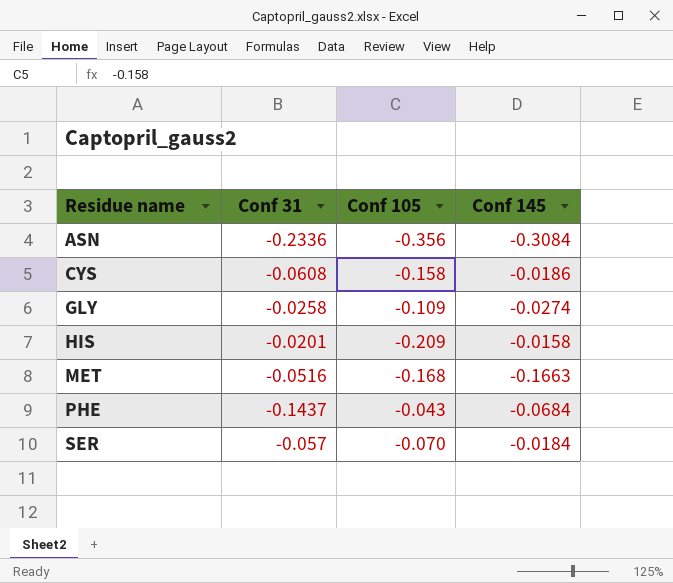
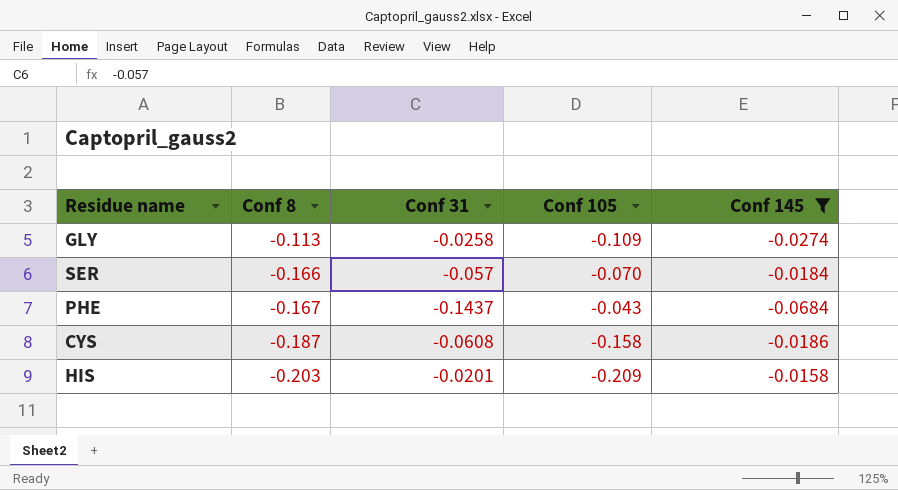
filter: none -> Conf 145 >= -0.0684
row order: Residue name ascending -> Conf 8 descending
column Conf 8 | position: none -> 2

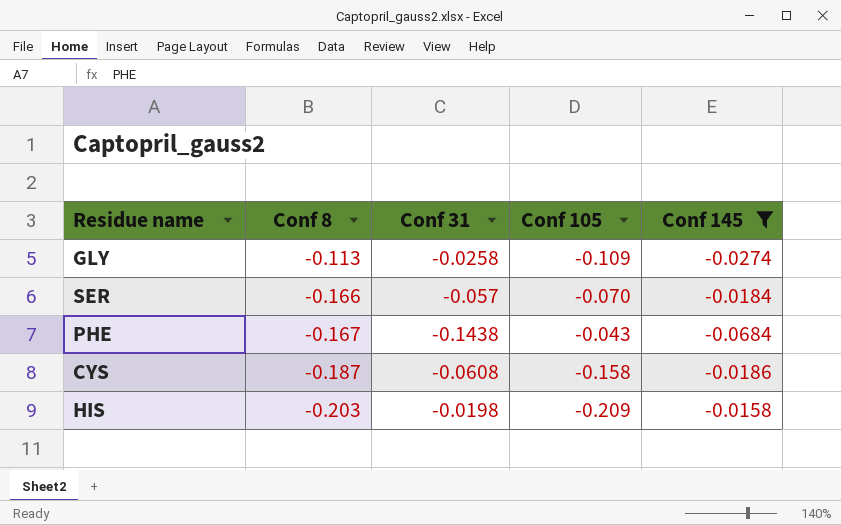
PHE | Conf 31: -0.1437 -> -0.1438
HIS | Conf 31: -0.0201 -> -0.0198

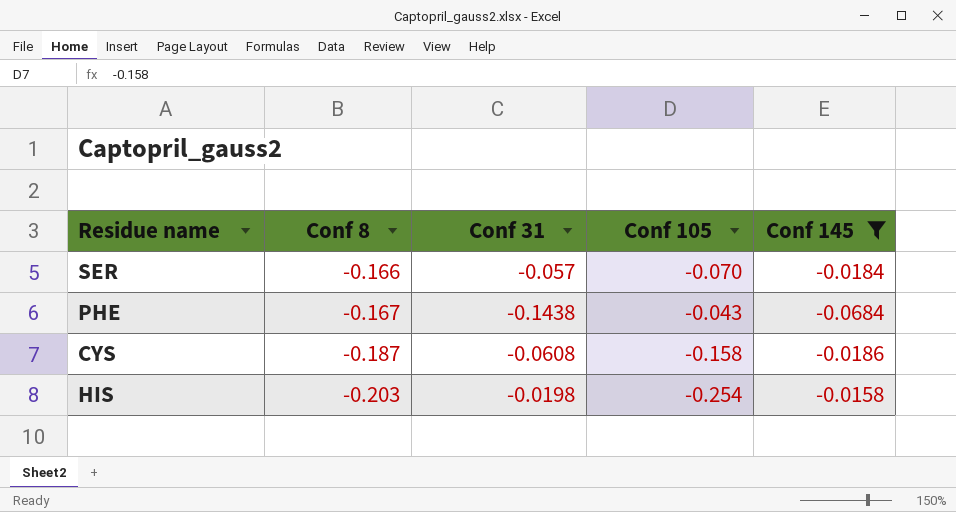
row GLY: -0.113 | -0.0258 | -0.109 | -0.0274 -> none
HIS | Conf 105: -0.209 -> -0.254

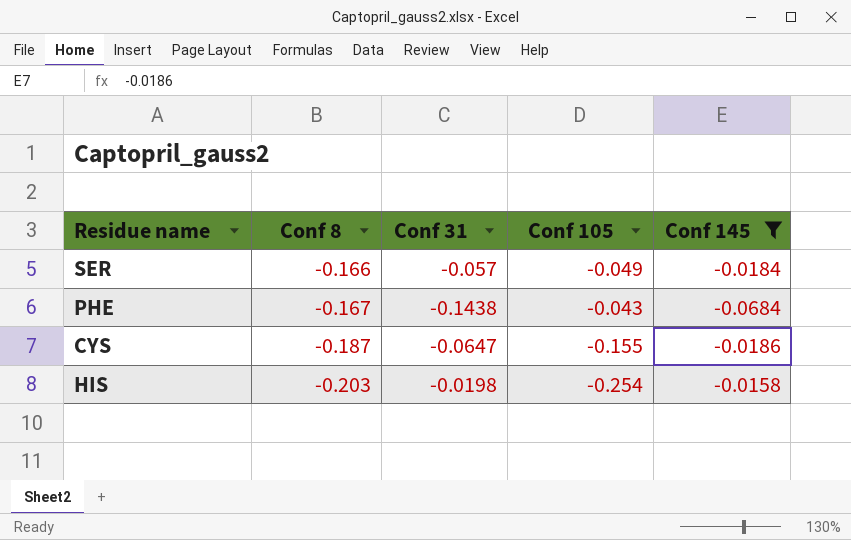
SER | Conf 105: -0.070 -> -0.049
CYS | Conf 31: -0.0608 -> -0.0647
CYS | Conf 105: -0.158 -> -0.155

